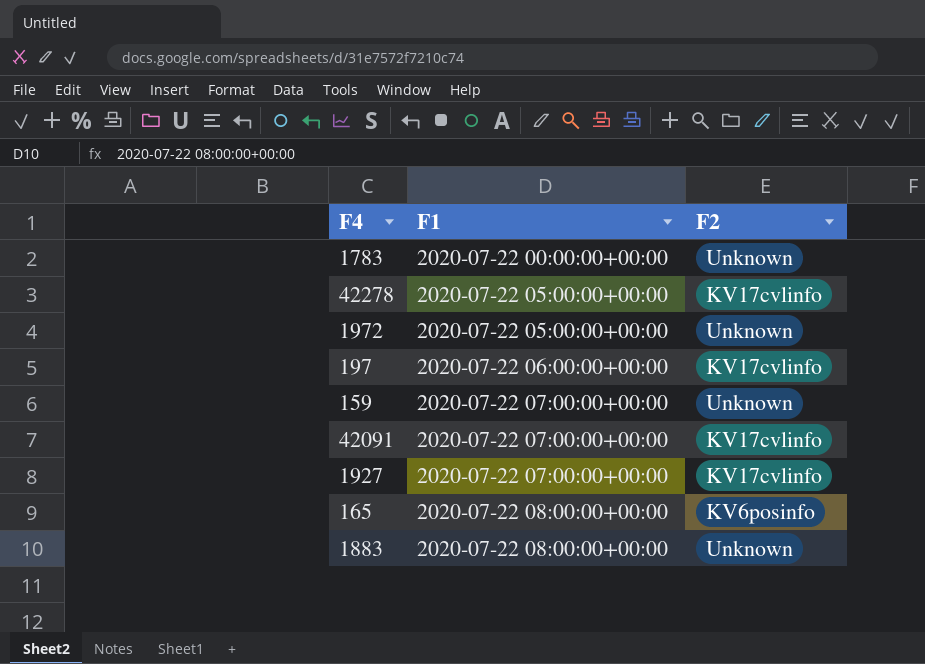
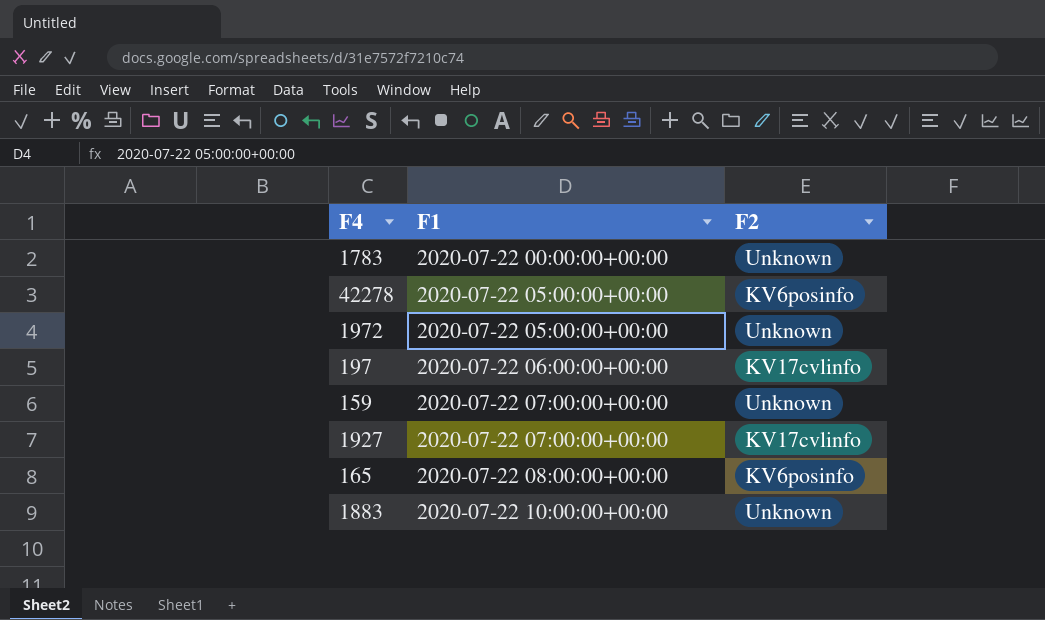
row 42091: 2020-07-22 07:00:00+00:00 | KV17cvlinfo -> none
42278 | F2: KV17cvlinfo -> KV6posinfo
1883 | F1: 2020-07-22 08:00:00+00:00 -> 2020-07-22 10:00:00+00:00

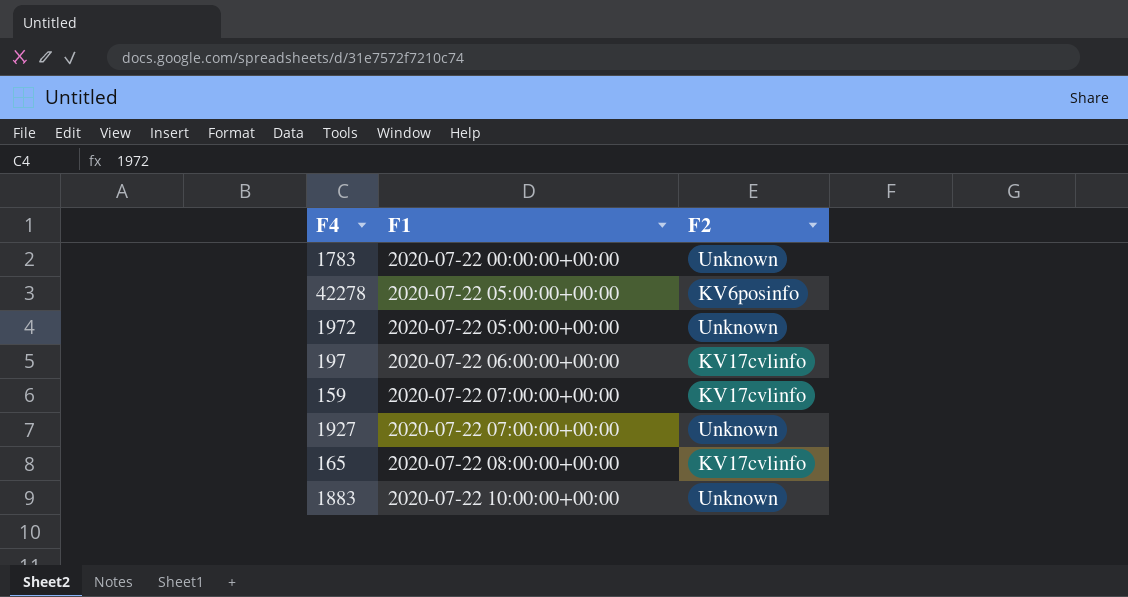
159 | F2: Unknown -> KV17cvlinfo
1927 | F2: KV17cvlinfo -> Unknown
165 | F2: KV6posinfo -> KV17cvlinfo

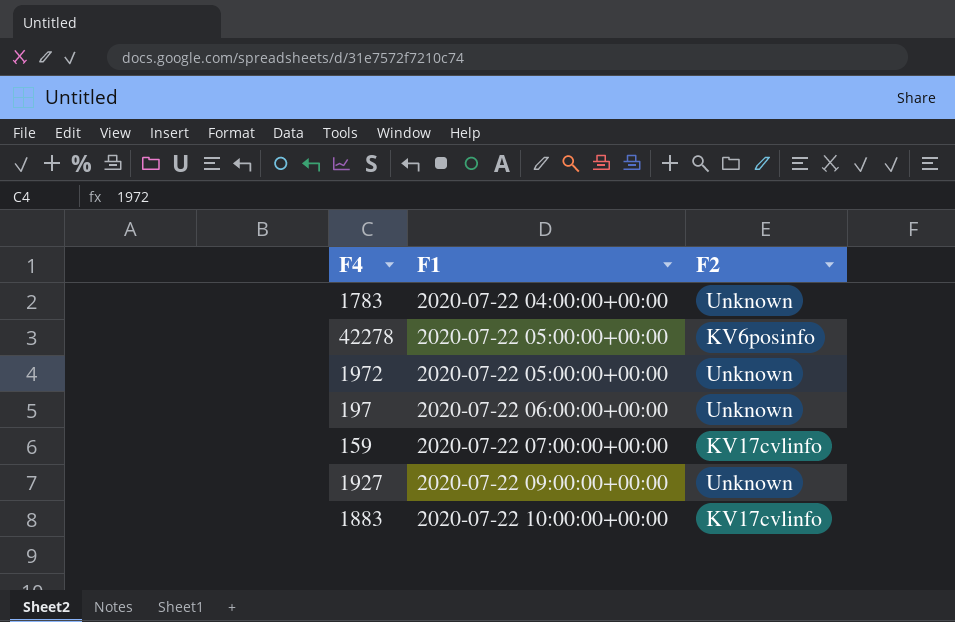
row 165: 2020-07-22 08:00:00+00:00 | KV17cvlinfo -> none
1783 | F1: 2020-07-22 00:00:00+00:00 -> 2020-07-22 04:00:00+00:00
197 | F2: KV17cvlinfo -> Unknown
1927 | F1: 2020-07-22 07:00:00+00:00 -> 2020-07-22 09:00:00+00:00
1883 | F2: Unknown -> KV17cvlinfo

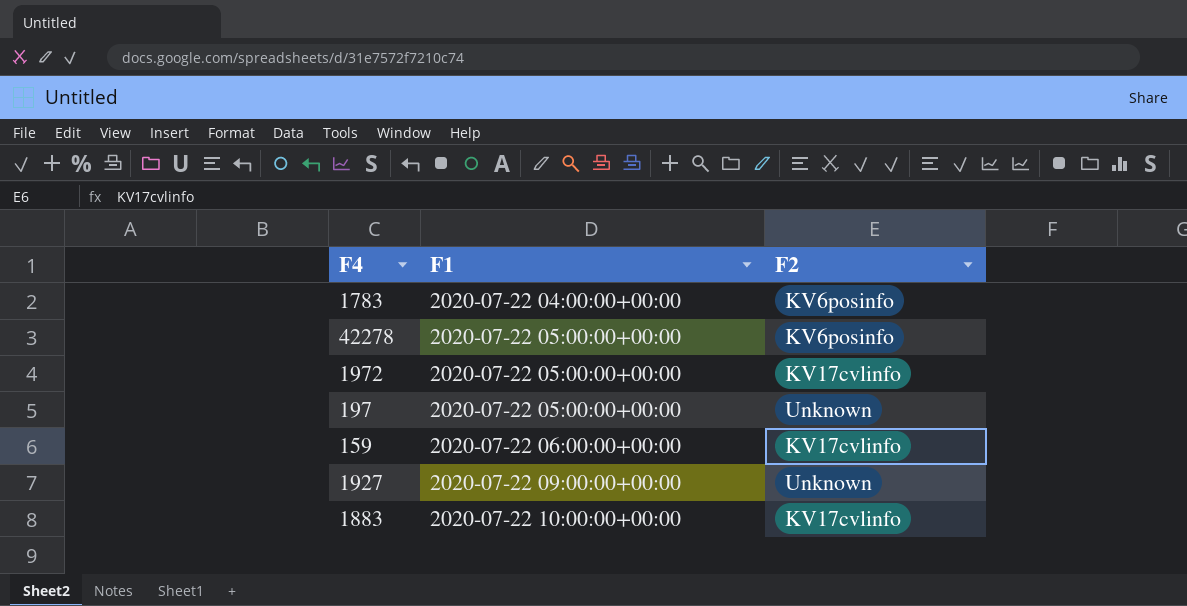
1783 | F2: Unknown -> KV6posinfo
1972 | F2: Unknown -> KV17cvlinfo
197 | F1: 2020-07-22 06:00:00+00:00 -> 2020-07-22 05:00:00+00:00
159 | F1: 2020-07-22 07:00:00+00:00 -> 2020-07-22 06:00:00+00:00

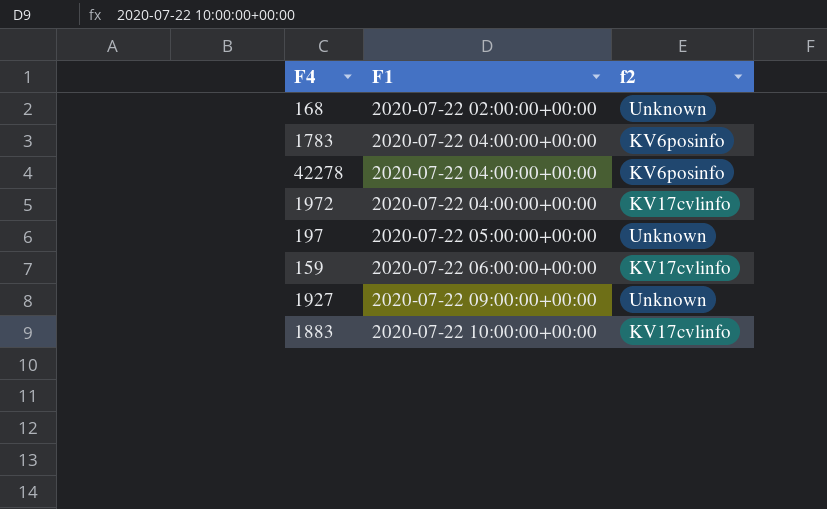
column name: F2 -> f2
row 168: none -> 2020-07-22 02:00:00+00:00 | Unknown
42278 | F1: 2020-07-22 05:00:00+00:00 -> 2020-07-22 04:00:00+00:00
1972 | F1: 2020-07-22 05:00:00+00:00 -> 2020-07-22 04:00:00+00:00

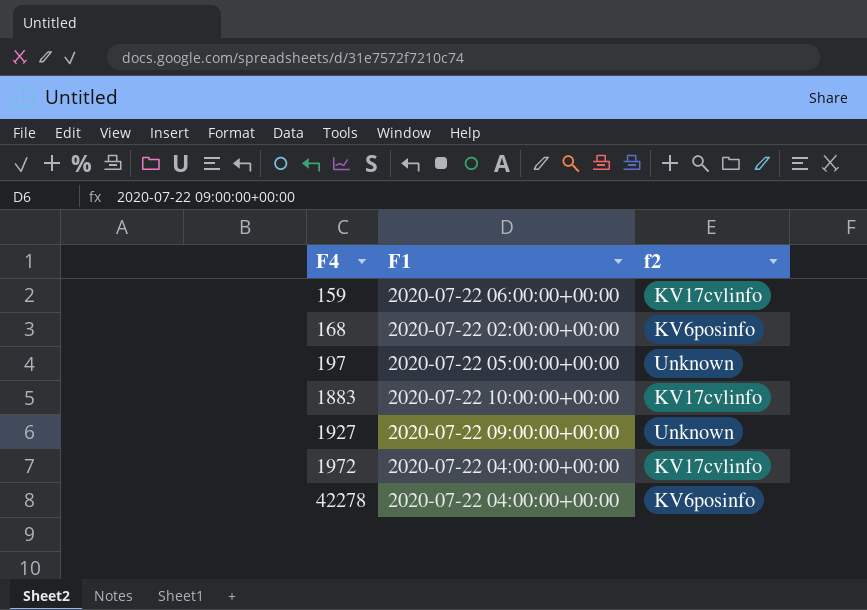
row order: F1 ascending -> F4 ascending
row 1783: 2020-07-22 04:00:00+00:00 | KV6posinfo -> none
168 | f2: Unknown -> KV6posinfo

